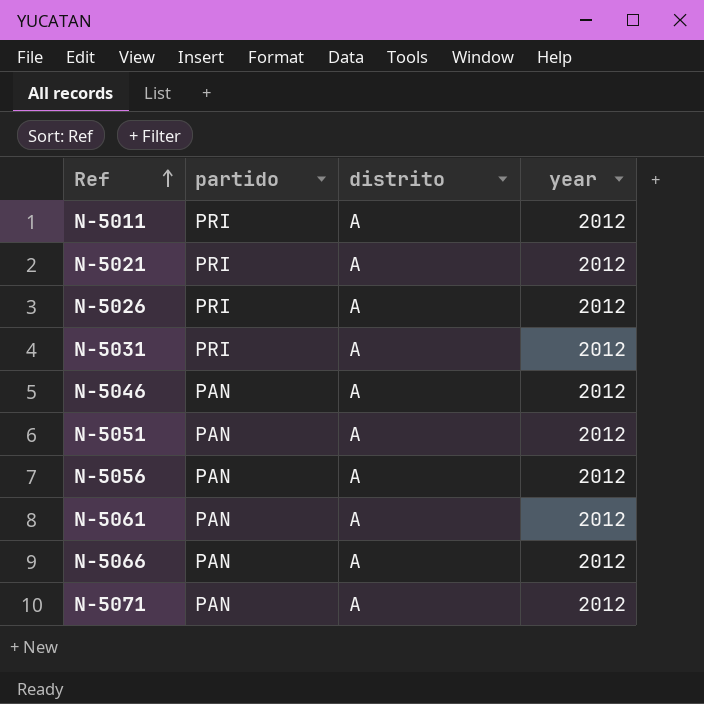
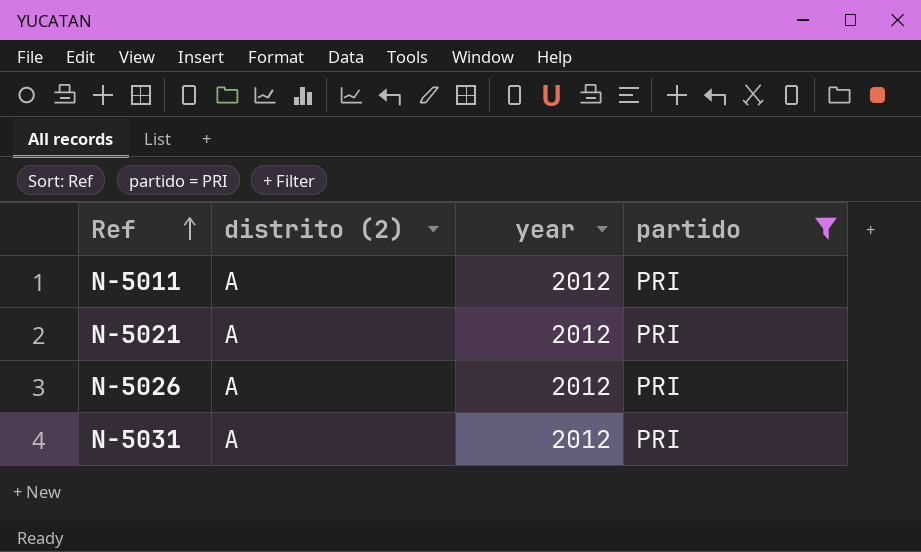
filter: none -> partido = PRI
column name: distrito -> distrito (2)
column partido | position: 2 -> 4

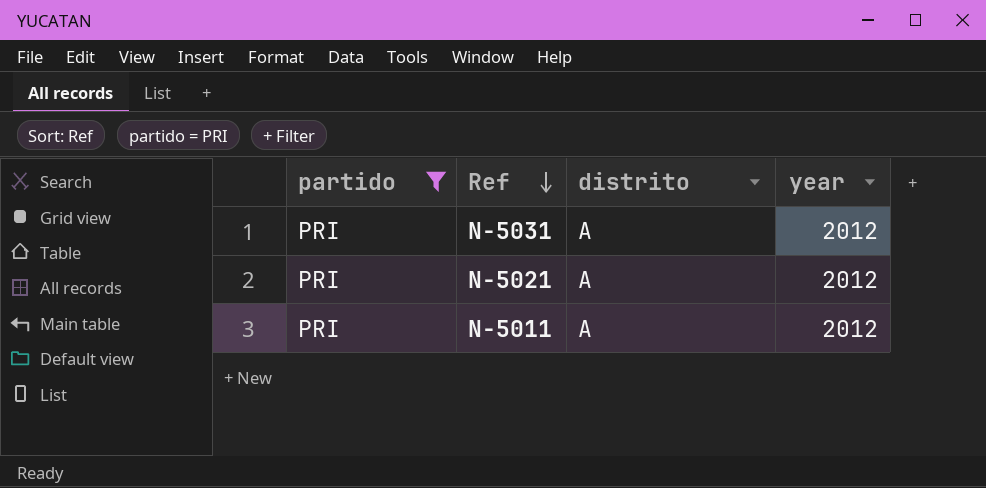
row order: Ref ascending -> Ref descending
column partido | position: 4 -> 1
column name: distrito (2) -> distrito
row N-5026: A | 2012 | PRI -> none

